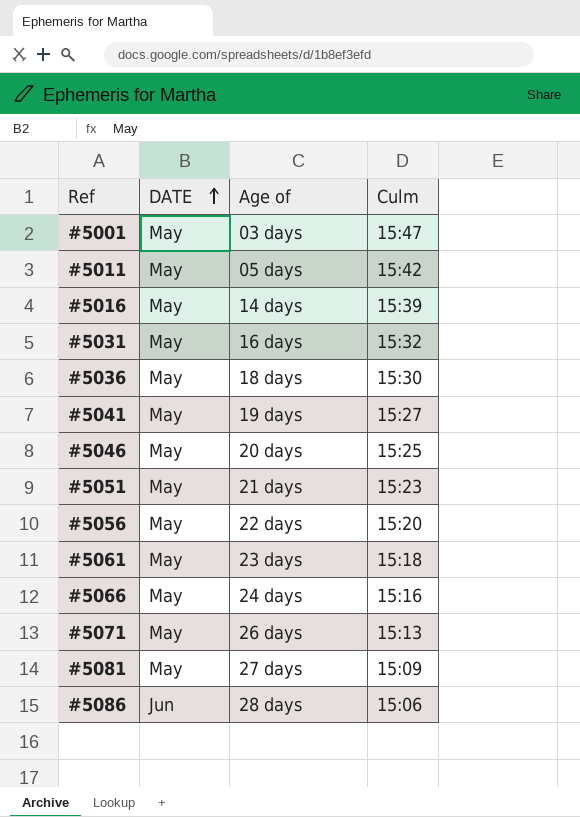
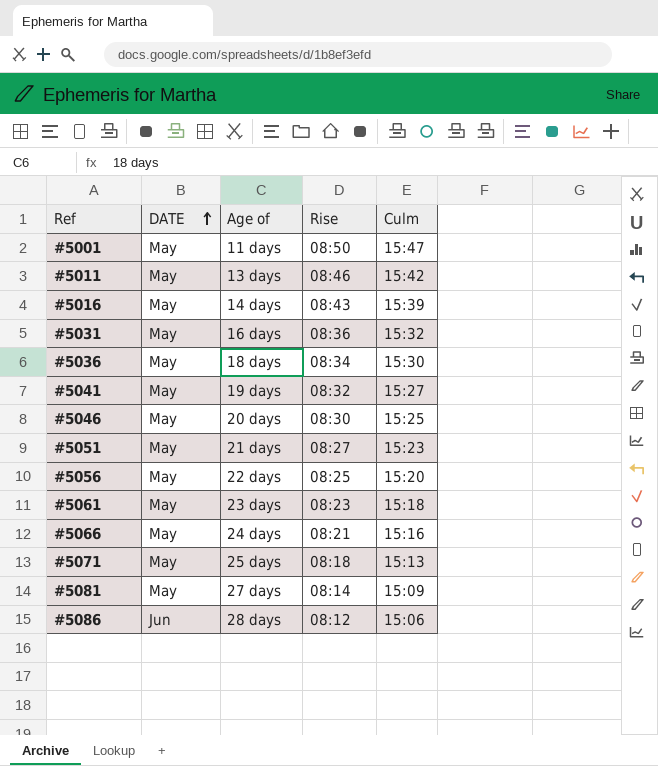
column Rise | position: none -> 4
#5001 | Age of: 03 days -> 11 days
#5011 | Age of: 05 days -> 13 days
#5071 | Age of: 26 days -> 25 days

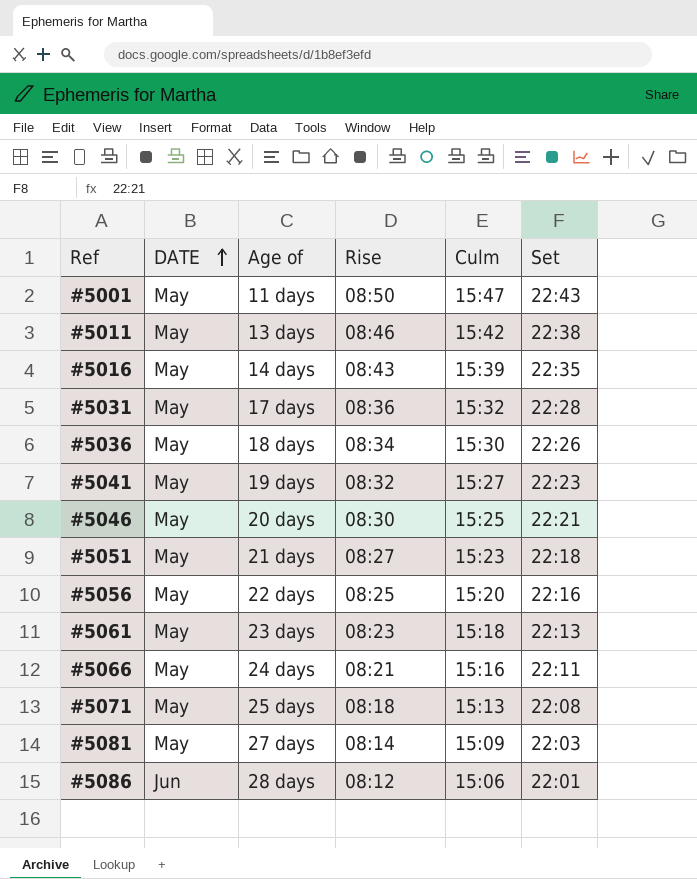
column Set | position: none -> 6
#5031 | Age of: 16 days -> 17 days

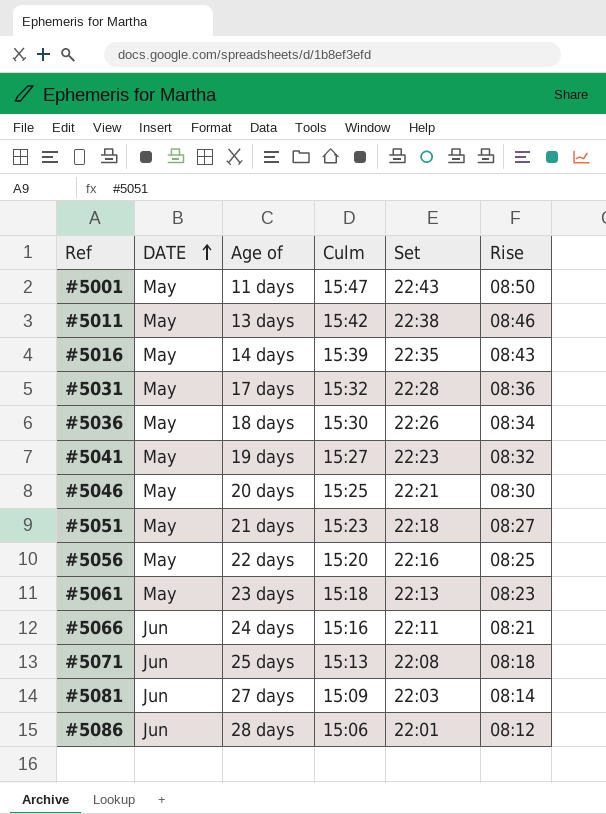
column Rise | position: 4 -> 6
#5066 | DATE: May -> Jun
#5071 | DATE: May -> Jun
#5081 | DATE: May -> Jun

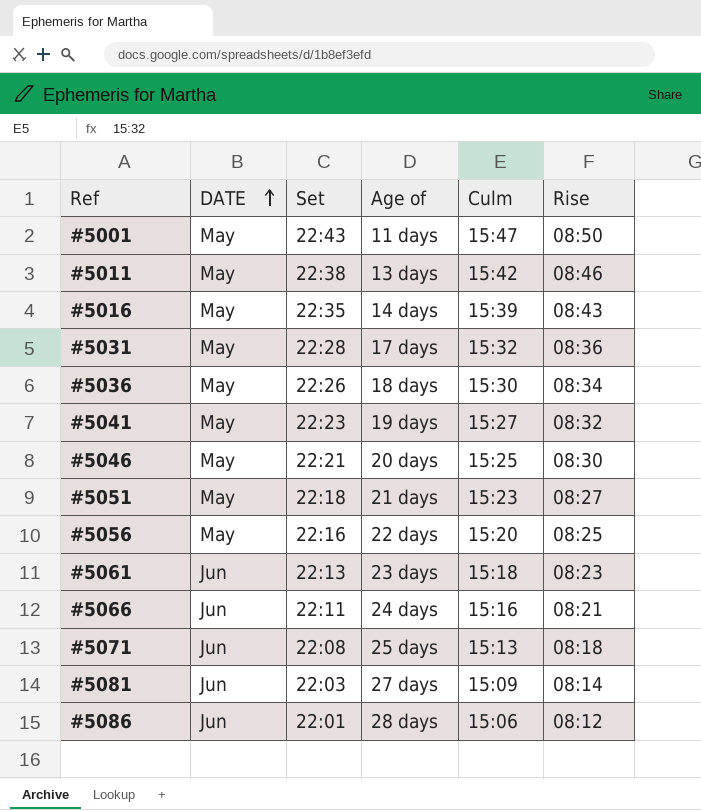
column Set | position: 5 -> 3
#5061 | DATE: May -> Jun

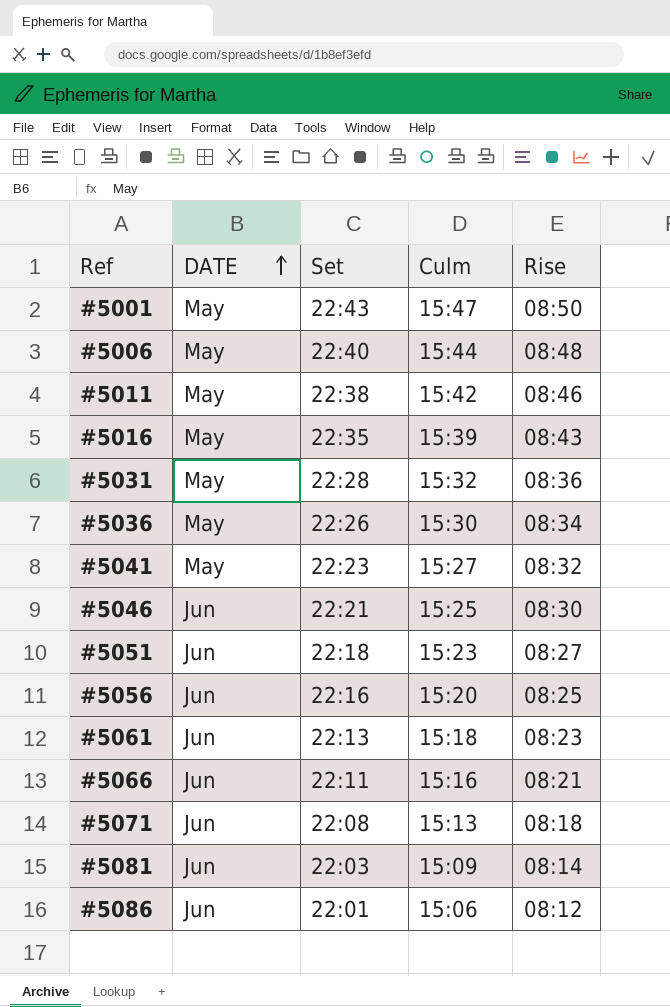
column Age of | position: 4 -> none
row #5006: none -> May | 22:40 | 15:44 | 08:48
#5046 | DATE: May -> Jun
#5051 | DATE: May -> Jun
#5056 | DATE: May -> Jun

